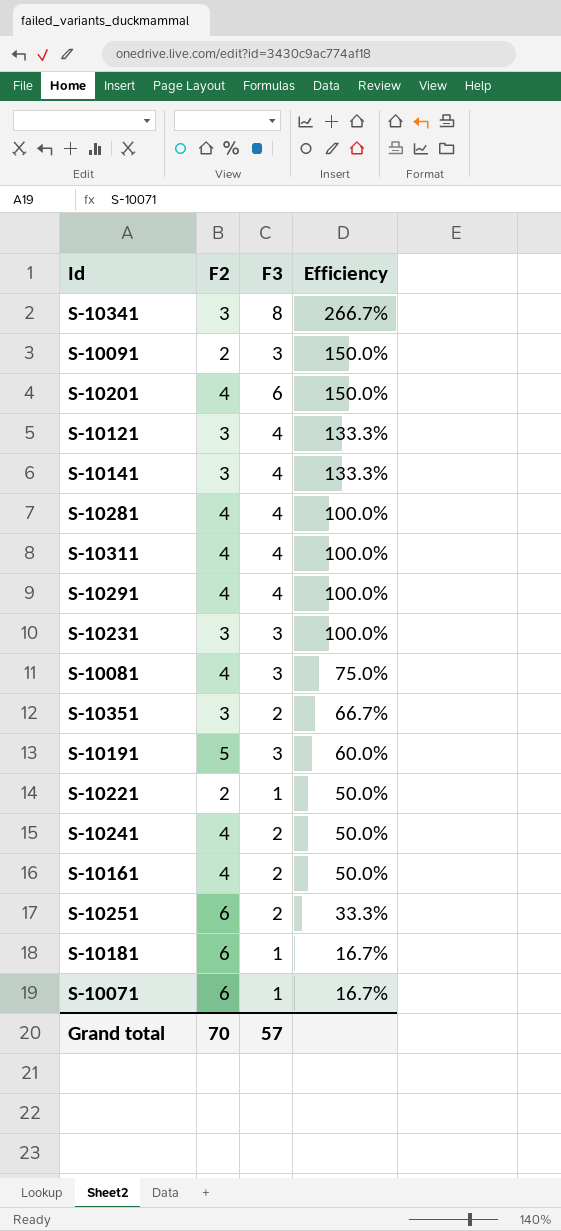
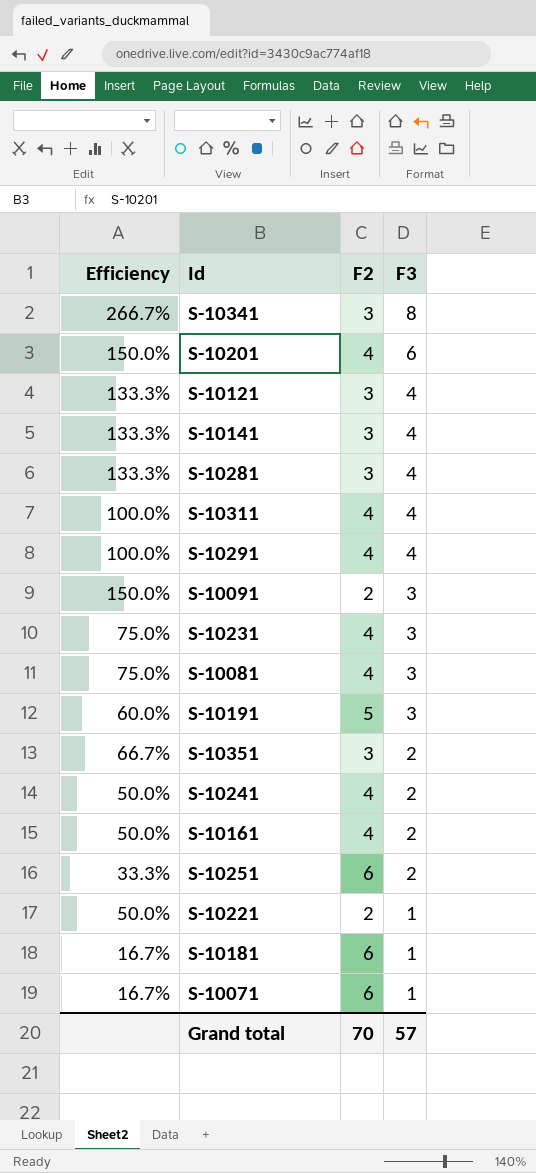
row order: Efficiency descending -> F3 descending
column Efficiency | position: 4 -> 1
S-10281 | Efficiency: 100.0% -> 133.3%
S-10281 | F2: 4 -> 3
S-10231 | Efficiency: 100.0% -> 75.0%
S-10231 | F2: 3 -> 4

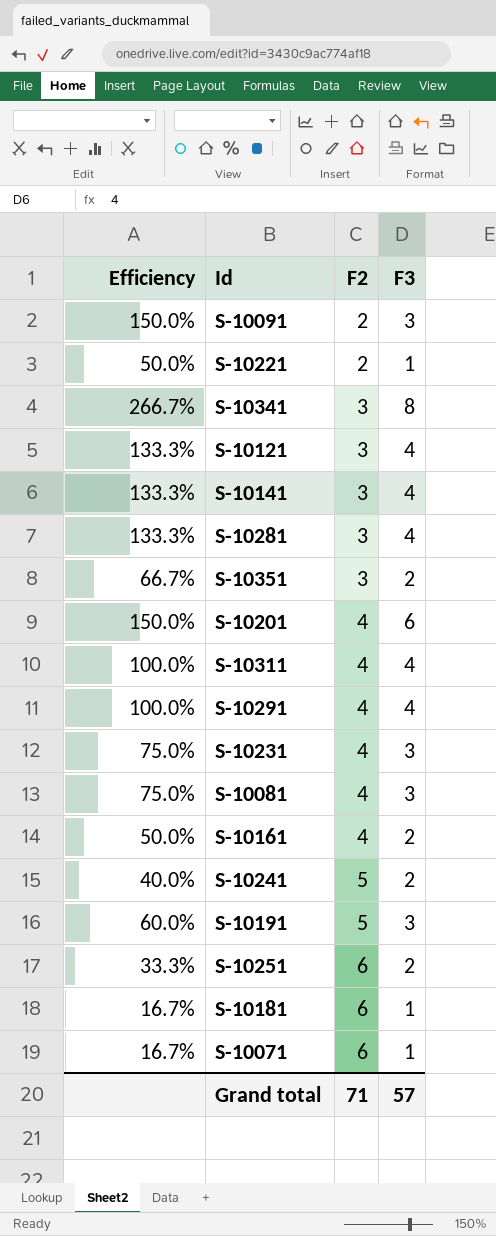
row order: F3 descending -> F2 ascending
S-10241 | Efficiency: 50.0% -> 40.0%
S-10241 | F2: 4 -> 5
Grand total | F2: 70 -> 71

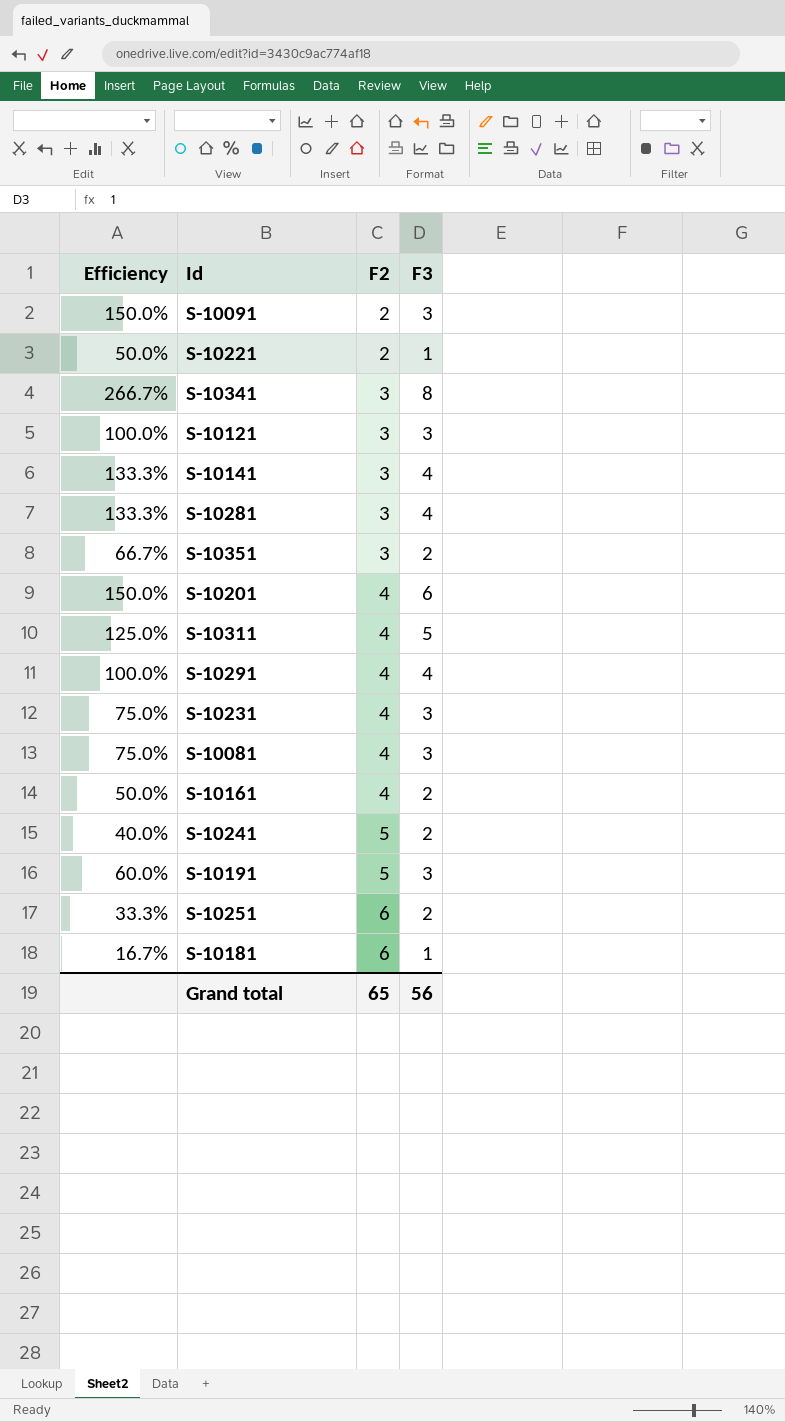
row S-10071: 16.7% | 6 | 1 -> none
S-10121 | Efficiency: 133.3% -> 100.0%
S-10121 | F3: 4 -> 3
S-10311 | Efficiency: 100.0% -> 125.0%
S-10311 | F3: 4 -> 5
Grand total | F2: 71 -> 65
Grand total | F3: 57 -> 56

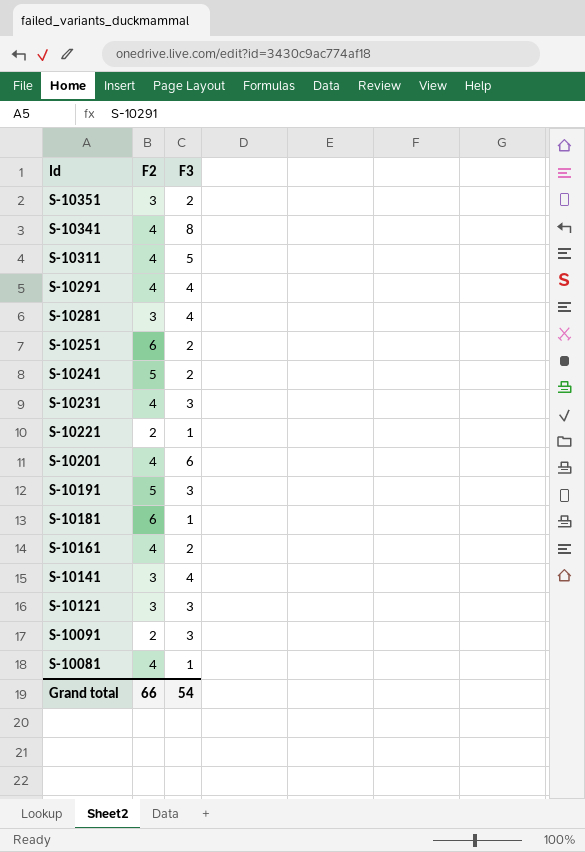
row order: F2 ascending -> Id descending
column Efficiency | formula: [F3] / [F2] -> none
S-10341 | F2: 3 -> 4
S-10081 | F3: 3 -> 1
Grand total | F2: 65 -> 66
Grand total | F3: 56 -> 54

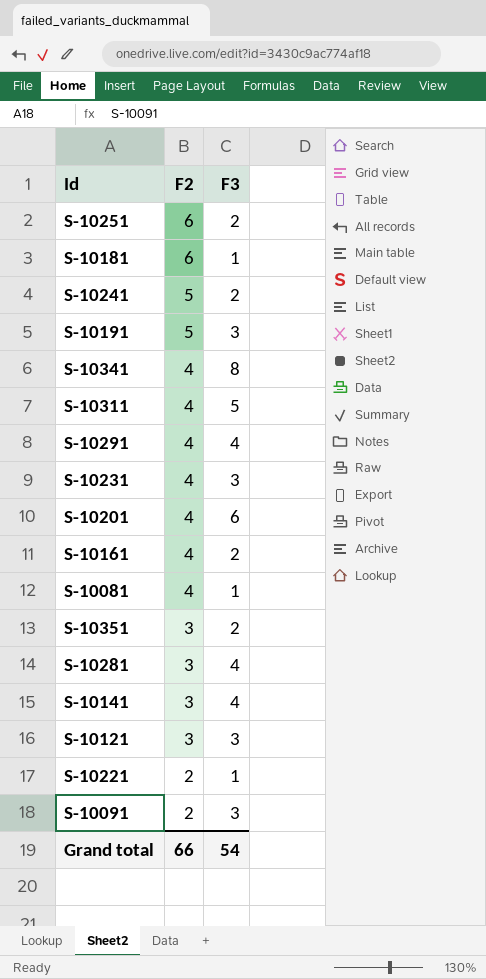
row order: Id descending -> F2 descending

